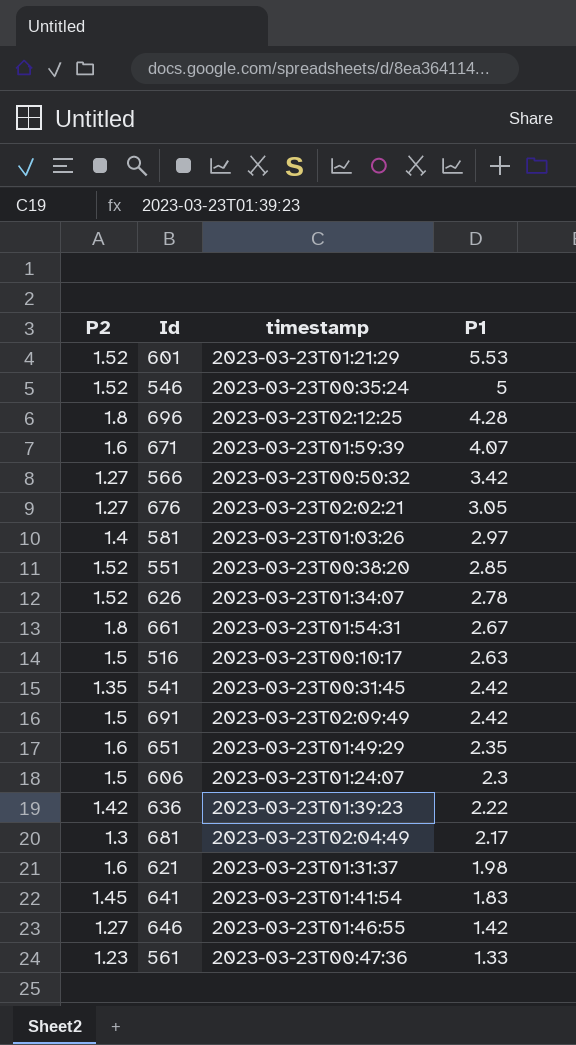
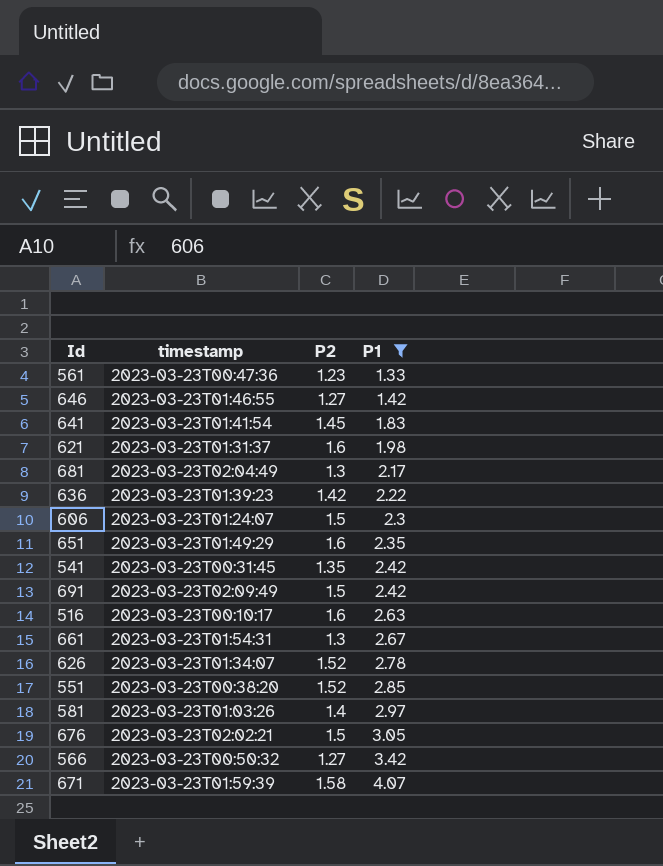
filter: none -> P1 <= 4.07
row order: P1 descending -> P1 ascending
column P2 | position: 1 -> 3
516 | P2: 1.5 -> 1.6
661 | P2: 1.8 -> 1.3
676 | P2: 1.27 -> 1.5
671 | P2: 1.6 -> 1.58

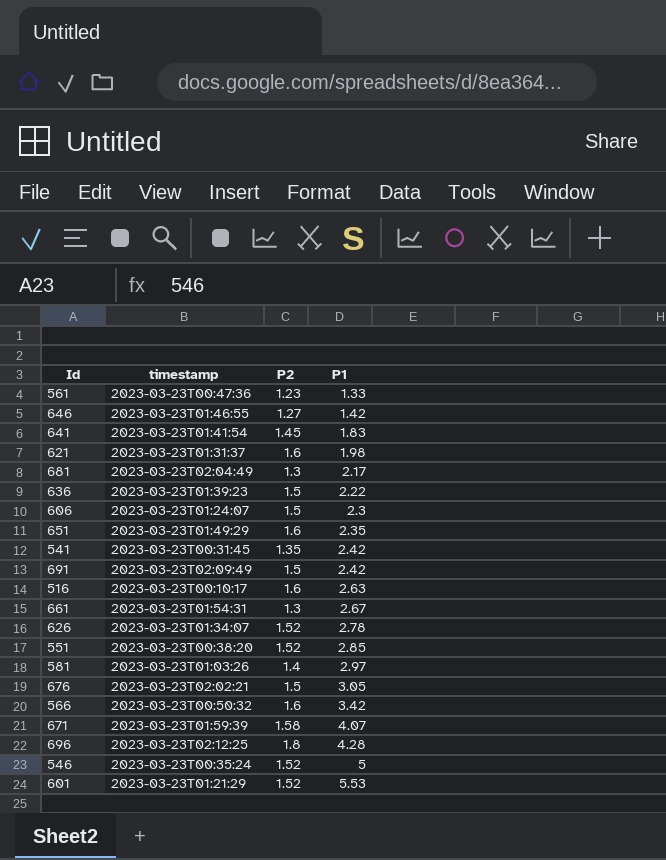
filter: P1 <= 4.07 -> none
636 | P2: 1.42 -> 1.5
566 | P2: 1.27 -> 1.6

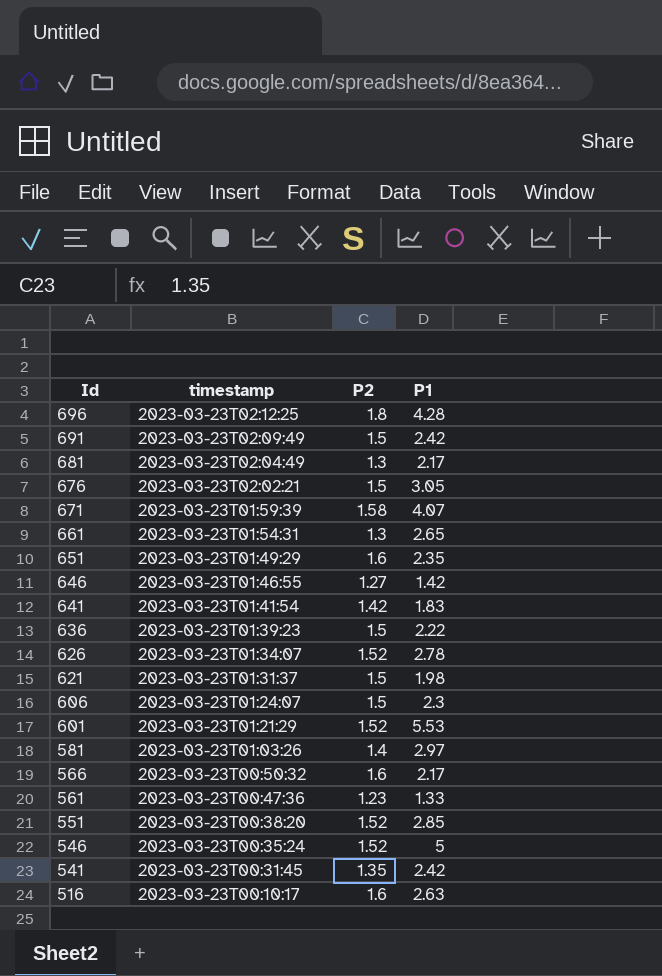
row order: P1 ascending -> Id descending
661 | P1: 2.67 -> 2.65
641 | P2: 1.45 -> 1.42
621 | P2: 1.6 -> 1.5
566 | P1: 3.42 -> 2.17

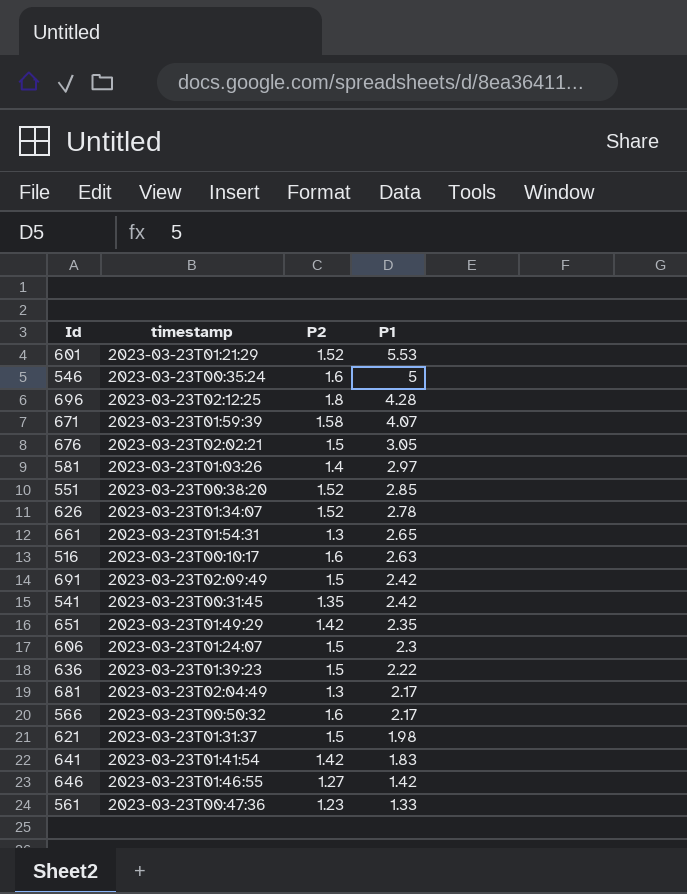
row order: Id descending -> P1 descending
546 | P2: 1.52 -> 1.6
651 | P2: 1.6 -> 1.42

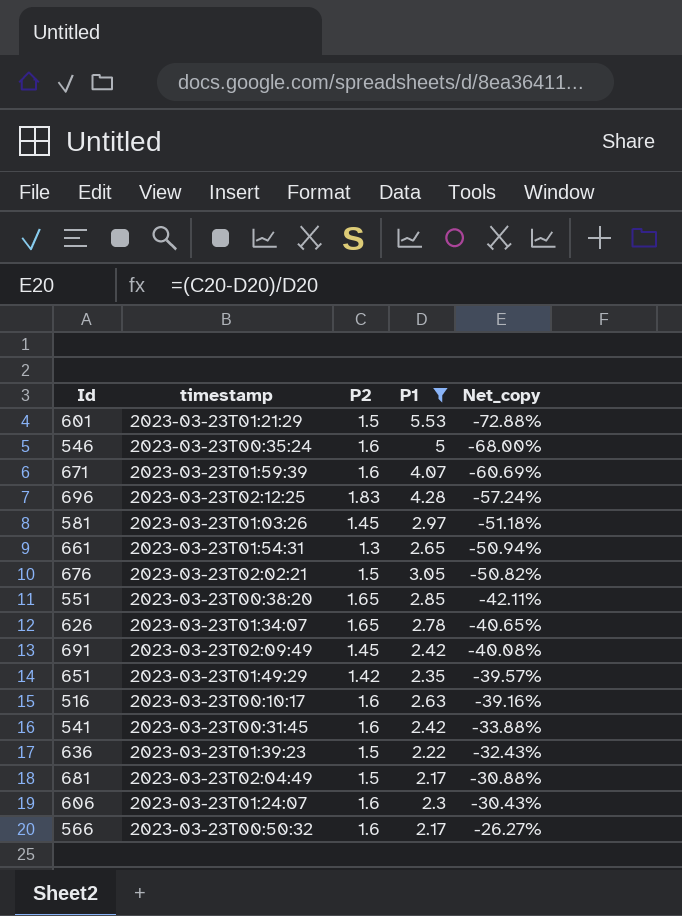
filter: none -> P1 >= 2.17
row order: P1 descending -> Net_copy ascending
column Net_copy | formula: none -> ([P2] - [P1]) / [P1]
601 | P2: 1.52 -> 1.5
671 | P2: 1.58 -> 1.6
696 | P2: 1.8 -> 1.83
581 | P2: 1.4 -> 1.45
551 | P2: 1.52 -> 1.65
626 | P2: 1.52 -> 1.65
691 | P2: 1.5 -> 1.45
541 | P2: 1.35 -> 1.6
681 | P2: 1.3 -> 1.5
606 | P2: 1.5 -> 1.6

